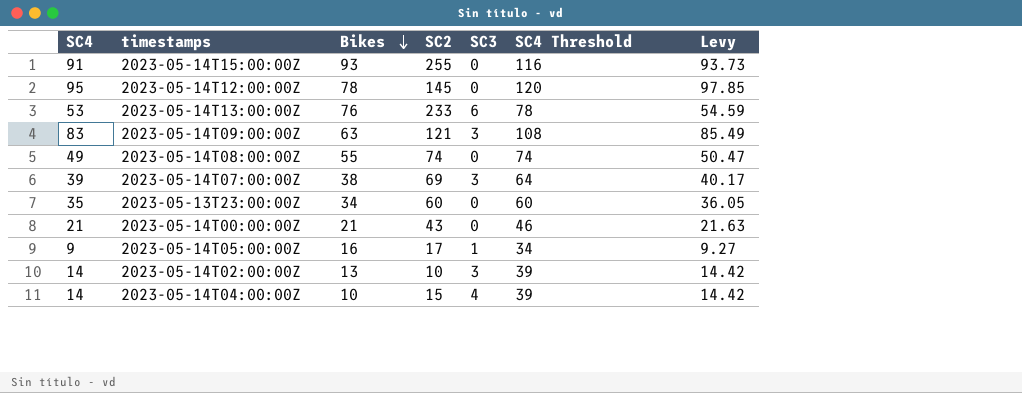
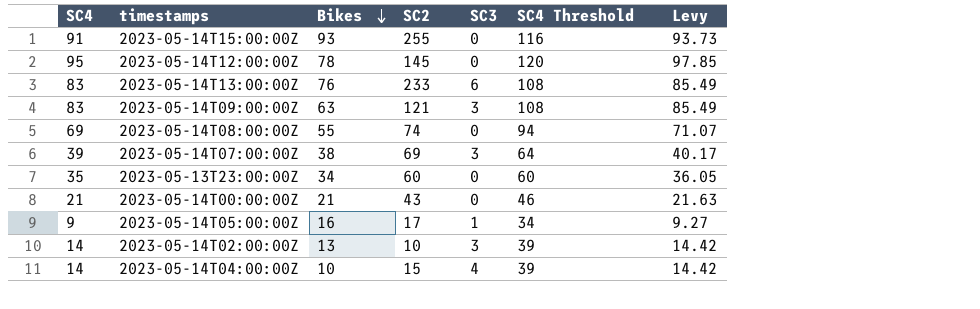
2023-05-14T13:00:00Z | SC4: 53 -> 83
2023-05-14T13:00:00Z | SC4 Threshold: 78 -> 108
2023-05-14T13:00:00Z | Levy: 54.59 -> 85.49
2023-05-14T08:00:00Z | SC4: 49 -> 69
2023-05-14T08:00:00Z | SC4 Threshold: 74 -> 94
2023-05-14T08:00:00Z | Levy: 50.47 -> 71.07

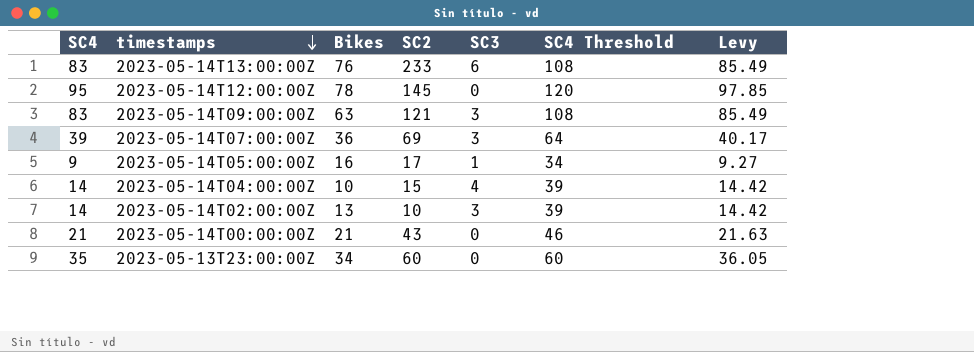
row order: Bikes descending -> timestamps descending
row 2023-05-14T15:00:00Z: 91 | 93 | 255 | 0 | 116 | 93.73 -> none
row 2023-05-14T08:00:00Z: 69 | 55 | 74 | 0 | 94 | 71.07 -> none
2023-05-14T07:00:00Z | Bikes: 38 -> 36

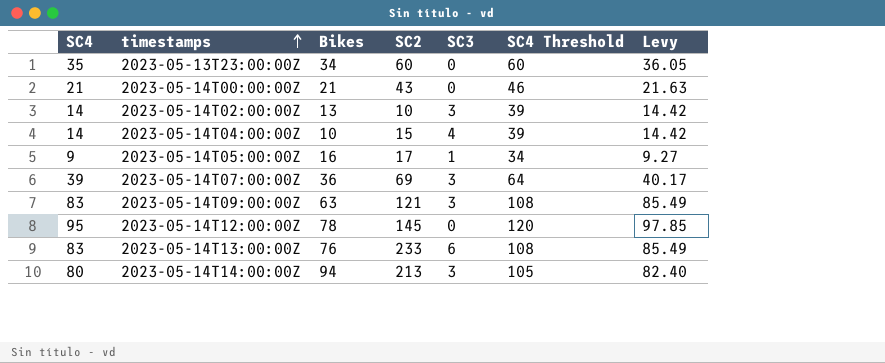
row order: timestamps descending -> timestamps ascending
row 2023-05-14T14:00:00Z: none -> 80 | 94 | 213 | 3 | 105 | 82.40

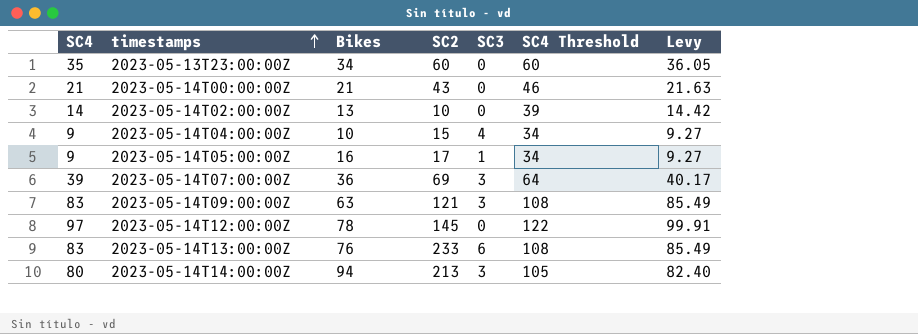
2023-05-14T02:00:00Z | SC3: 3 -> 0
2023-05-14T04:00:00Z | SC4: 14 -> 9
2023-05-14T04:00:00Z | SC4 Threshold: 39 -> 34
2023-05-14T04:00:00Z | Levy: 14.42 -> 9.27
2023-05-14T12:00:00Z | SC4: 95 -> 97
2023-05-14T12:00:00Z | SC4 Threshold: 120 -> 122
2023-05-14T12:00:00Z | Levy: 97.85 -> 99.91

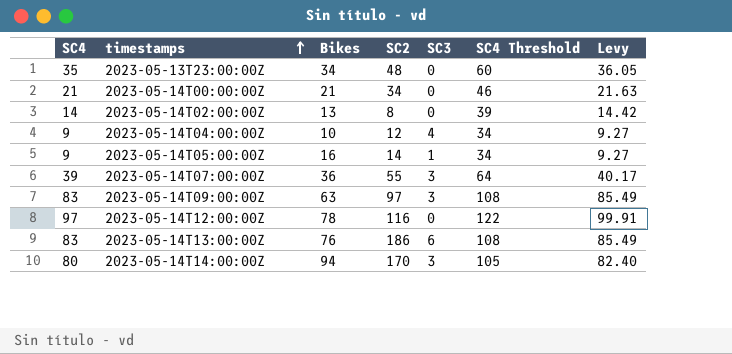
2023-05-13T23:00:00Z | SC2: 60 -> 48
2023-05-14T00:00:00Z | SC2: 43 -> 34
2023-05-14T02:00:00Z | SC2: 10 -> 8
2023-05-14T04:00:00Z | SC2: 15 -> 12
2023-05-14T05:00:00Z | SC2: 17 -> 14
2023-05-14T07:00:00Z | SC2: 69 -> 55
2023-05-14T09:00:00Z | SC2: 121 -> 97
2023-05-14T12:00:00Z | SC2: 145 -> 116
2023-05-14T13:00:00Z | SC2: 233 -> 186
2023-05-14T14:00:00Z | SC2: 213 -> 170

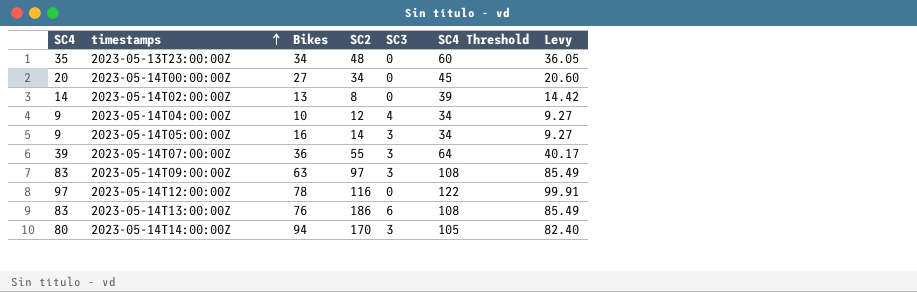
2023-05-14T00:00:00Z | SC4: 21 -> 20
2023-05-14T00:00:00Z | Bikes: 21 -> 27
2023-05-14T00:00:00Z | SC4 Threshold: 46 -> 45
2023-05-14T00:00:00Z | Levy: 21.63 -> 20.60
2023-05-14T05:00:00Z | SC3: 1 -> 3

